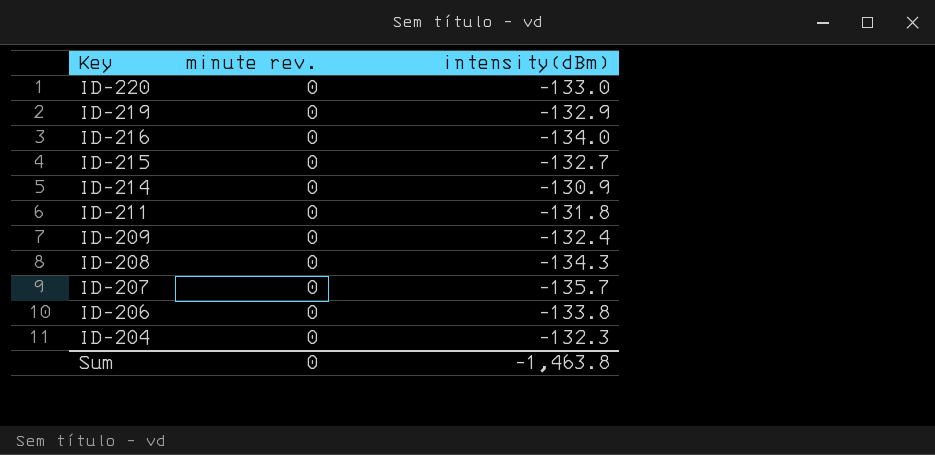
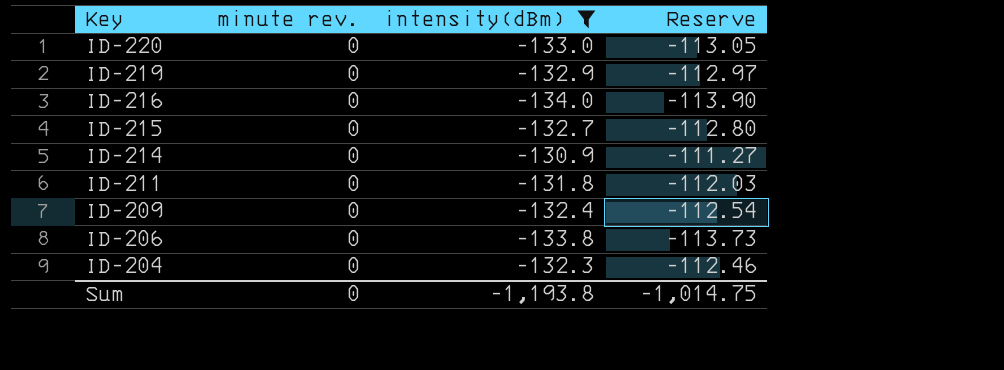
filter: none -> intensity(dBm) >= -134.0
column Reserve | formula: none -> [intensity(dBm)] * 0.85
Sum | intensity(dBm): -1,463.8 -> -1,193.8

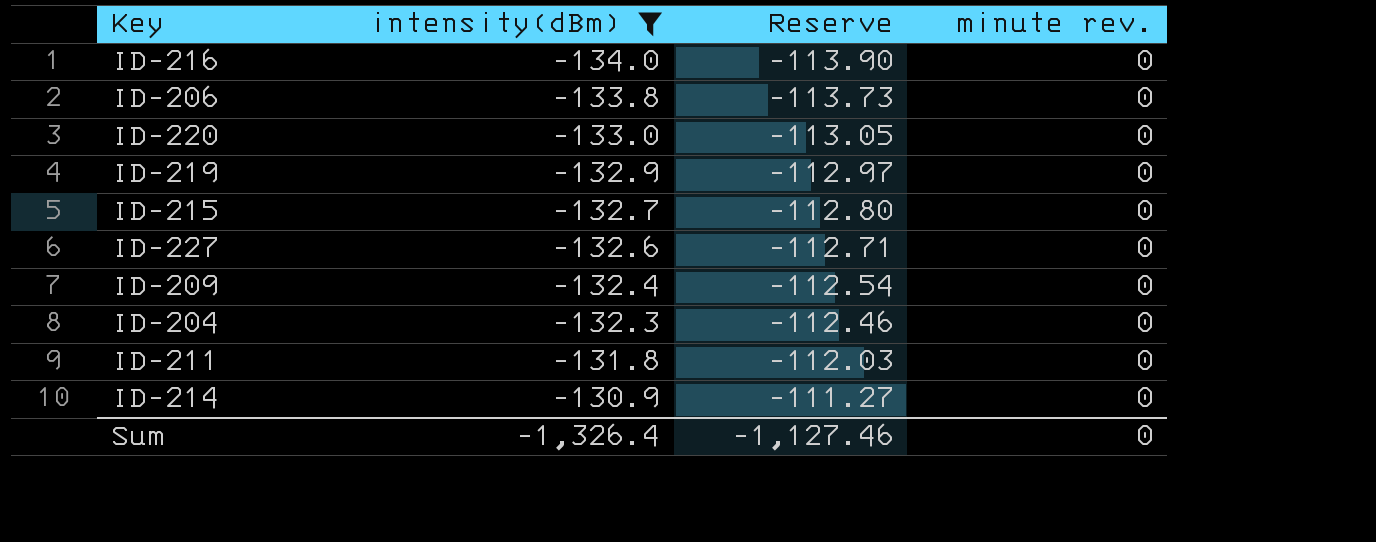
row order: Key descending -> intensity(dBm) ascending
column minute rev. | position: 2 -> 4
row ID-227: none -> -132.6 | -112.71 | 0
Sum | intensity(dBm): -1,193.8 -> -1,326.4
Sum | Reserve: -1,014.75 -> -1,127.46

